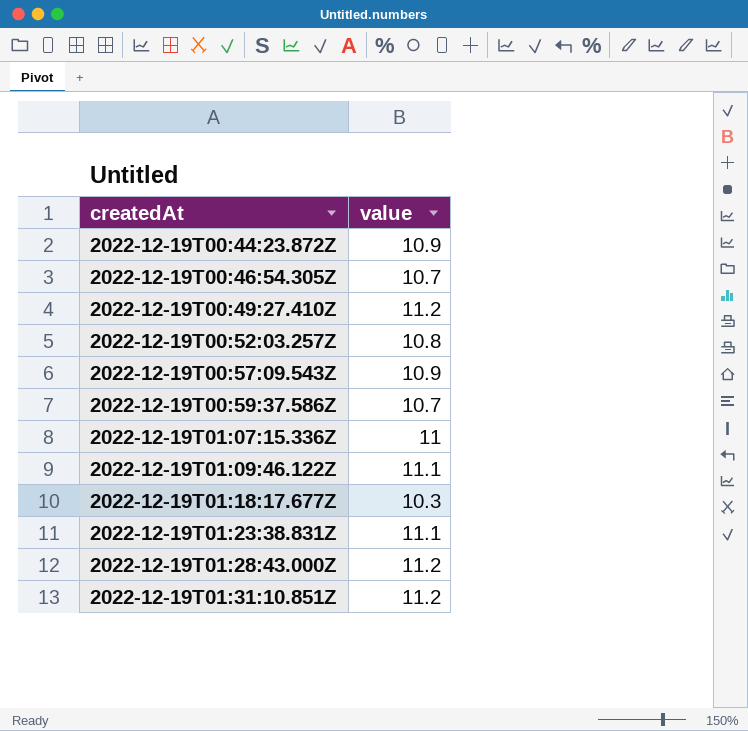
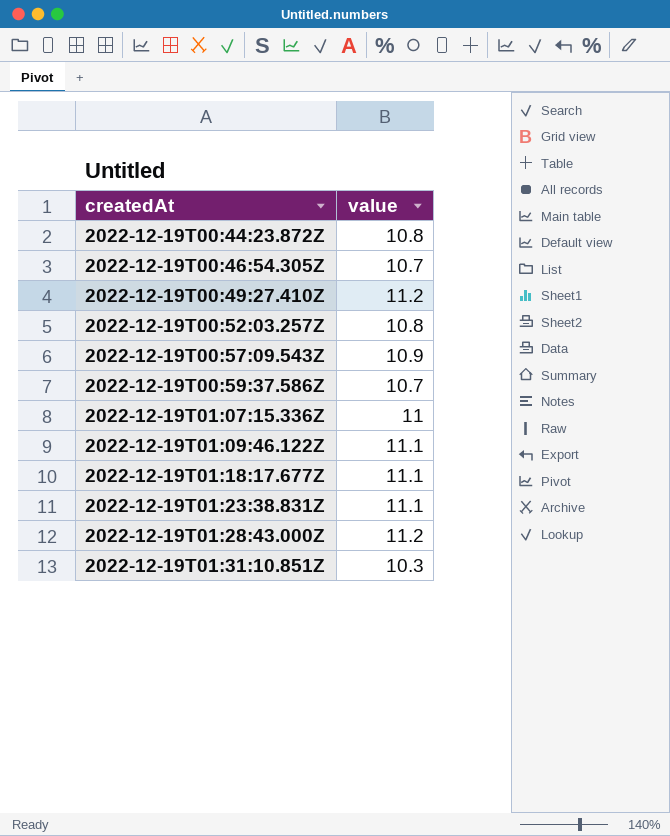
2022-12-19T00:44:23.872Z | value: 10.9 -> 10.8
2022-12-19T01:18:17.677Z | value: 10.3 -> 11.1
2022-12-19T01:31:10.851Z | value: 11.2 -> 10.3

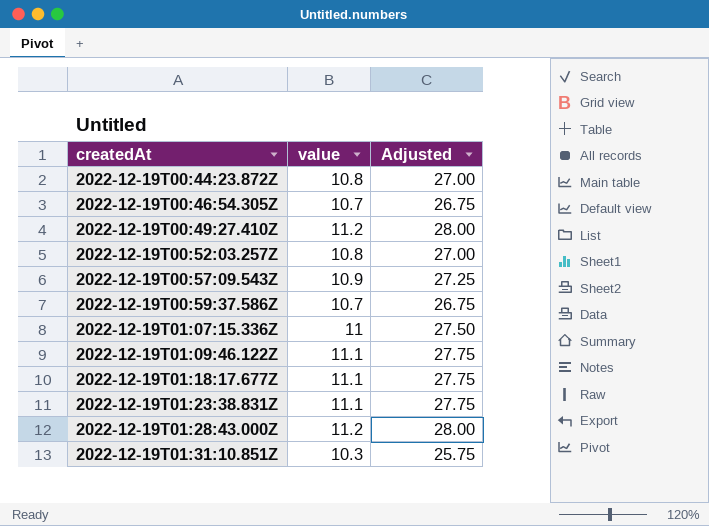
column Adjusted | formula: none -> [value] * 2.5

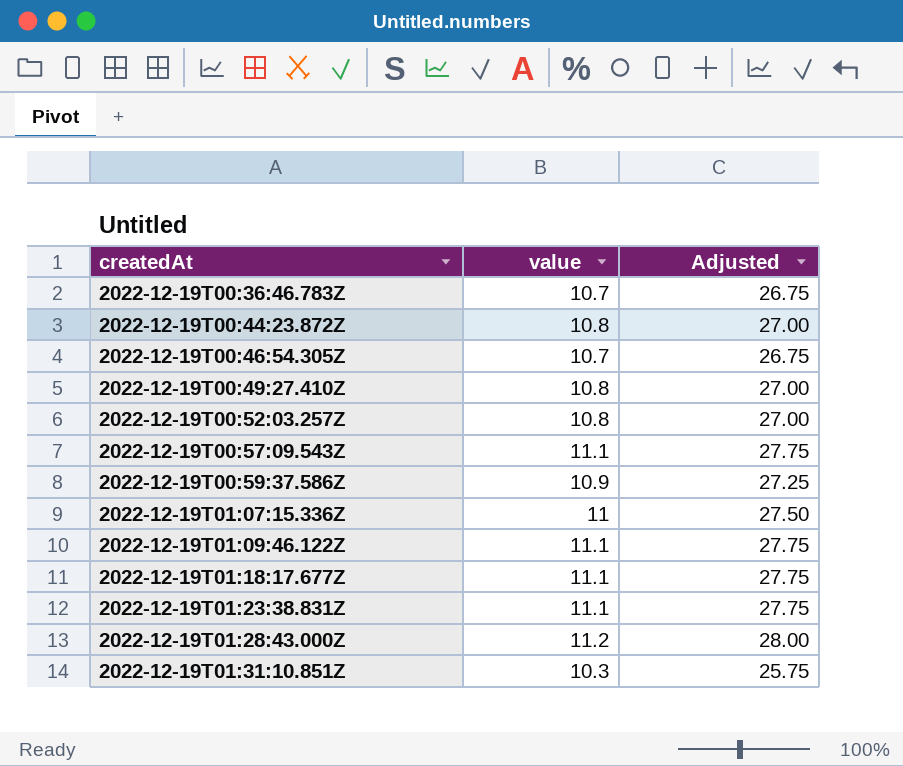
row 2022-12-19T00:36:46.783Z: none -> 10.7 | 26.75
2022-12-19T00:49:27.410Z | value: 11.2 -> 10.8
2022-12-19T00:49:27.410Z | Adjusted: 28.00 -> 27.00
2022-12-19T00:57:09.543Z | value: 10.9 -> 11.1
2022-12-19T00:57:09.543Z | Adjusted: 27.25 -> 27.75
2022-12-19T00:59:37.586Z | value: 10.7 -> 10.9
2022-12-19T00:59:37.586Z | Adjusted: 26.75 -> 27.25

